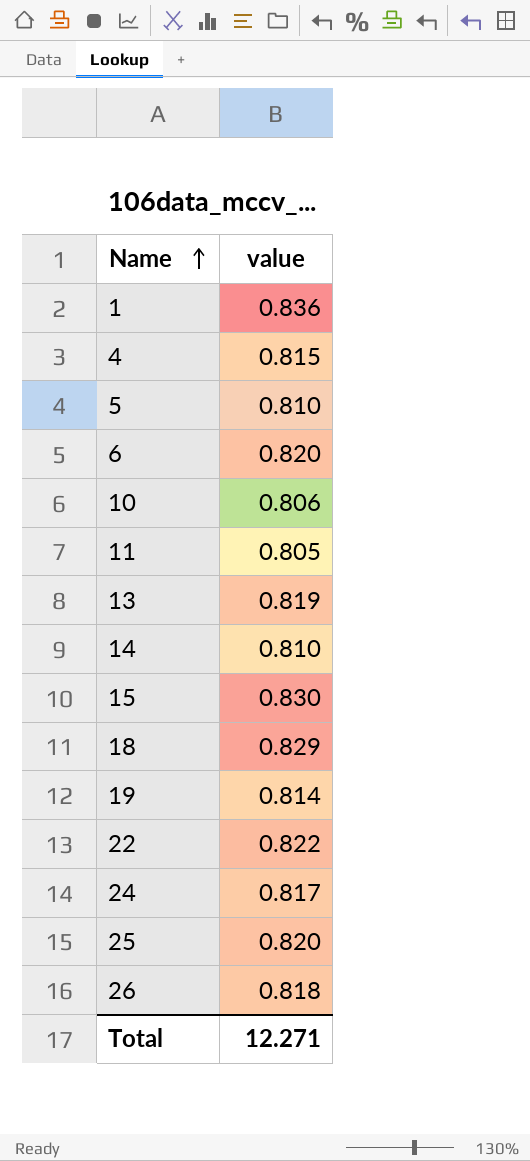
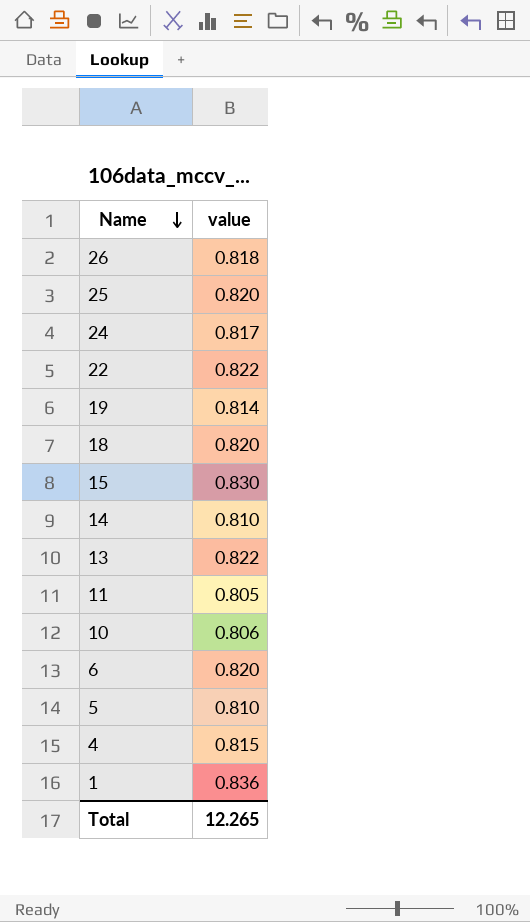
row order: Name ascending -> Name descending
18 | value: 0.829 -> 0.820
13 | value: 0.819 -> 0.822
Total | value: 12.271 -> 12.265

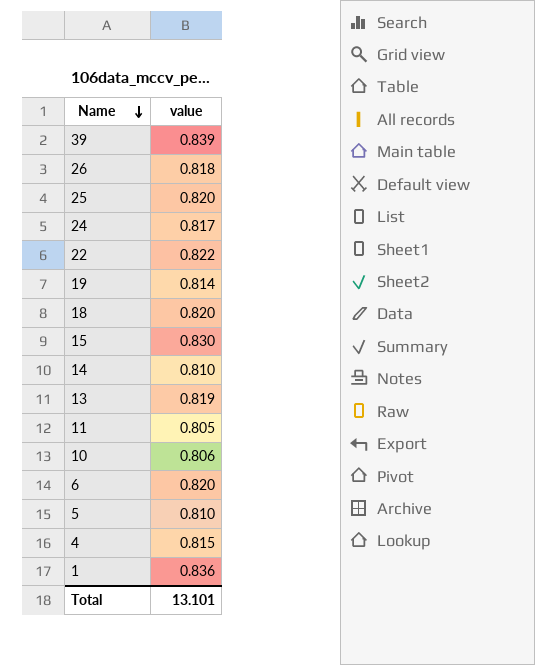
row 39: none -> 0.839
13 | value: 0.822 -> 0.819
Total | value: 12.265 -> 13.101

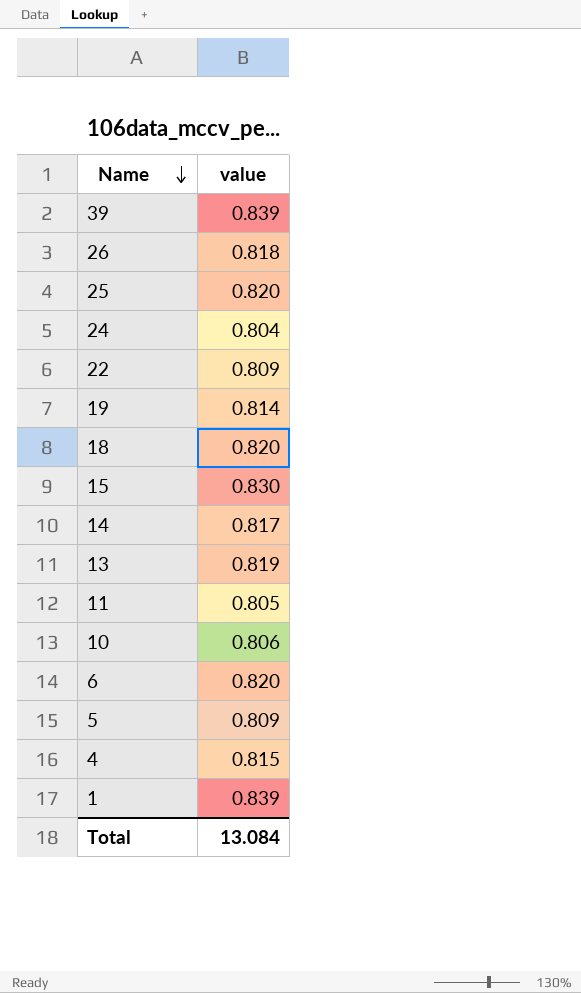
24 | value: 0.817 -> 0.804
22 | value: 0.822 -> 0.809
14 | value: 0.810 -> 0.817
5 | value: 0.810 -> 0.809
1 | value: 0.836 -> 0.839
Total | value: 13.101 -> 13.084

